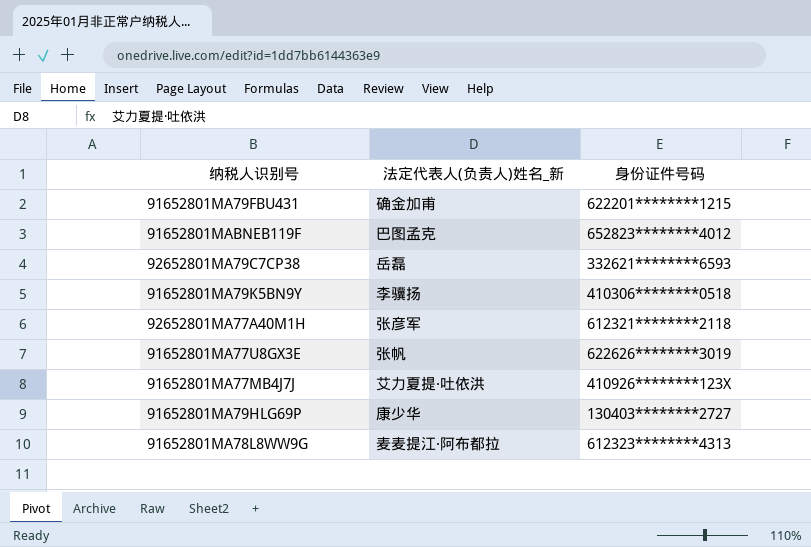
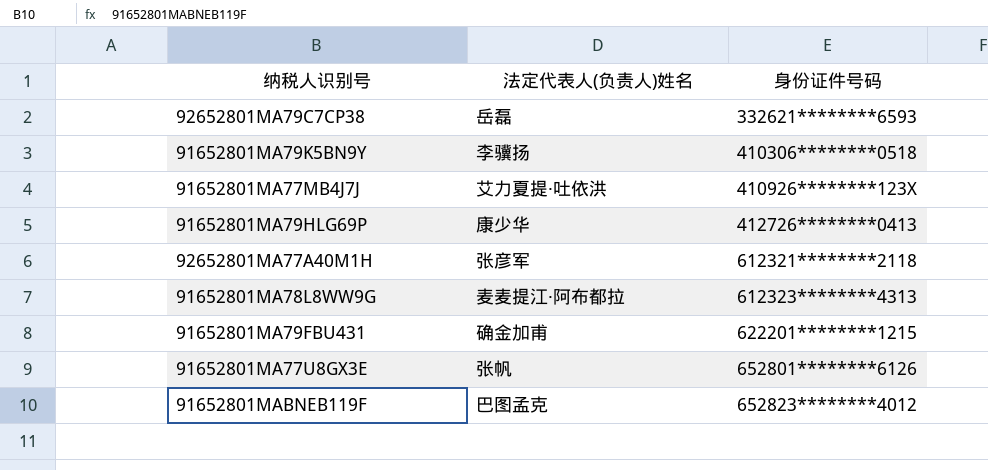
row order: none -> 身份证件号码 ascending
column name: 法定代表人(负责人)姓名_新 -> 法定代表人(负责人)姓名
91652801MA79HLG69P | 身份证件号码: 130403********2727 -> 412726********0413
91652801MA77U8GX3E | 身份证件号码: 622626********3019 -> 652801********6126

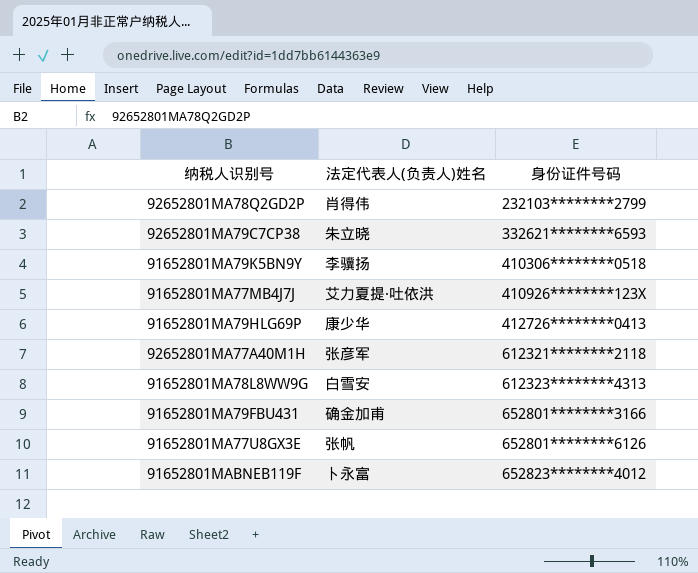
row 92652801MA78Q2GD2P: none -> 肖得伟 | 232103********2799
92652801MA79C7CP38 | 法定代表人(负责人)姓名: 岳磊 -> 朱立晓
91652801MA78L8WW9G | 法定代表人(负责人)姓名: 麦麦提江·阿布都拉 -> 白雪安
91652801MA79FBU431 | 身份证件号码: 622201********1215 -> 652801********3166
91652801MABNEB119F | 法定代表人(负责人)姓名: 巴图孟克 -> 卜永富

